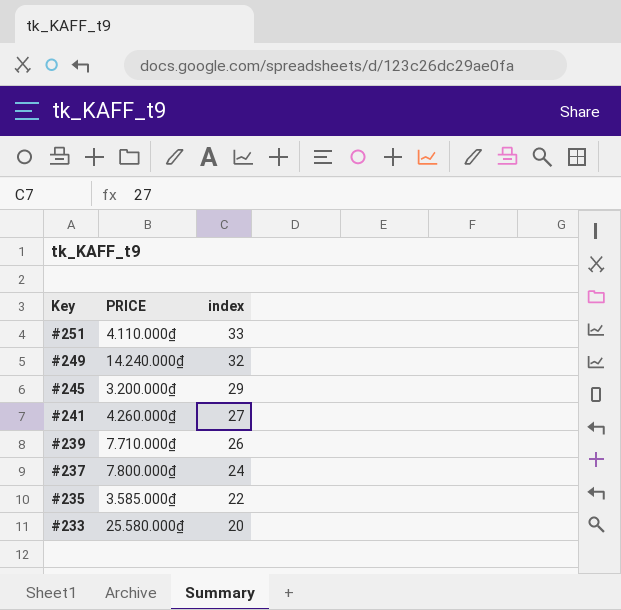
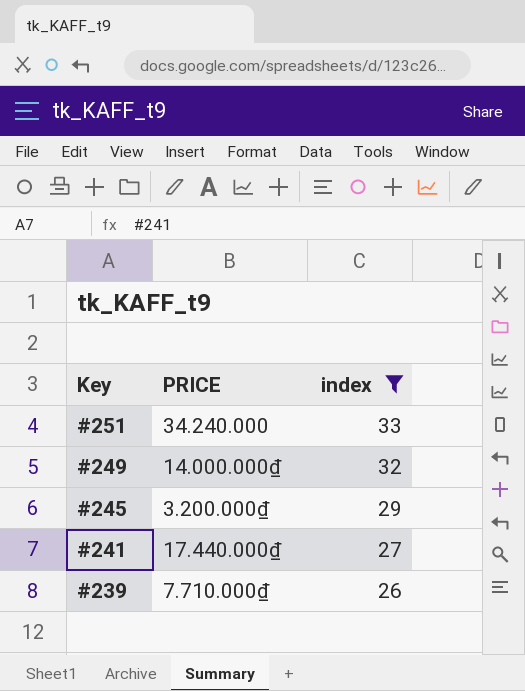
filter: none -> index >= 26
#251 | PRICE: 4.110.000₫ -> 34.240.000
#249 | PRICE: 14.240.000₫ -> 14.000.000₫
#241 | PRICE: 4.260.000₫ -> 17.440.000₫

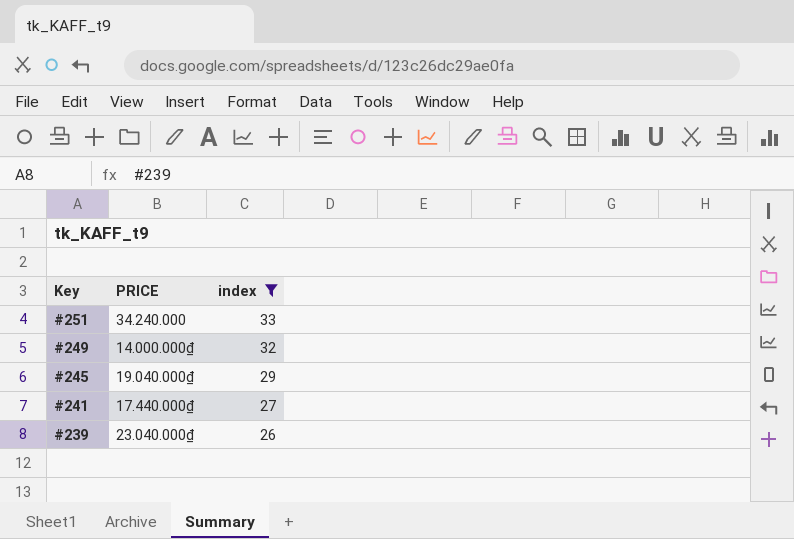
#245 | PRICE: 3.200.000₫ -> 19.040.000₫
#239 | PRICE: 7.710.000₫ -> 23.040.000₫

